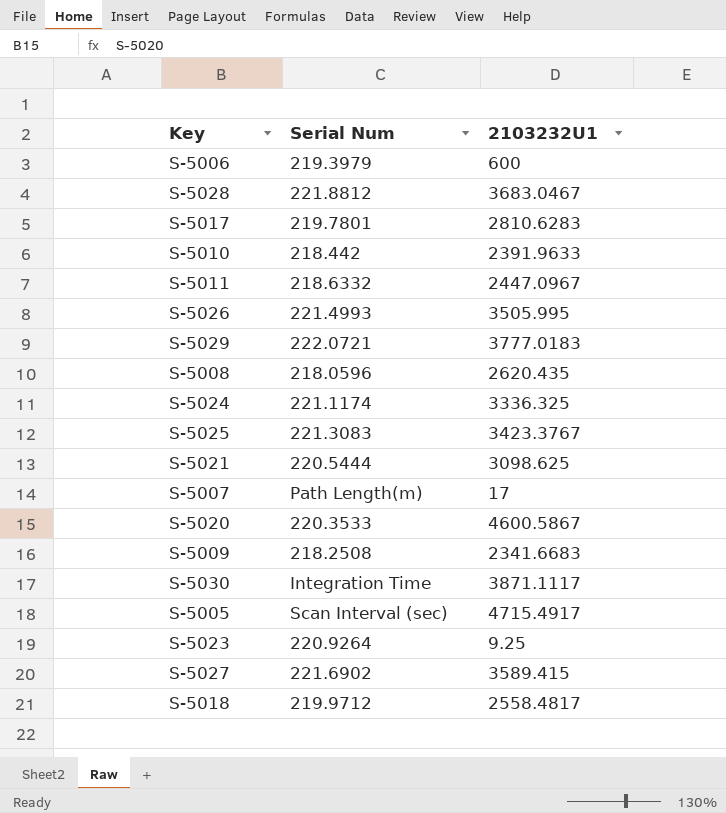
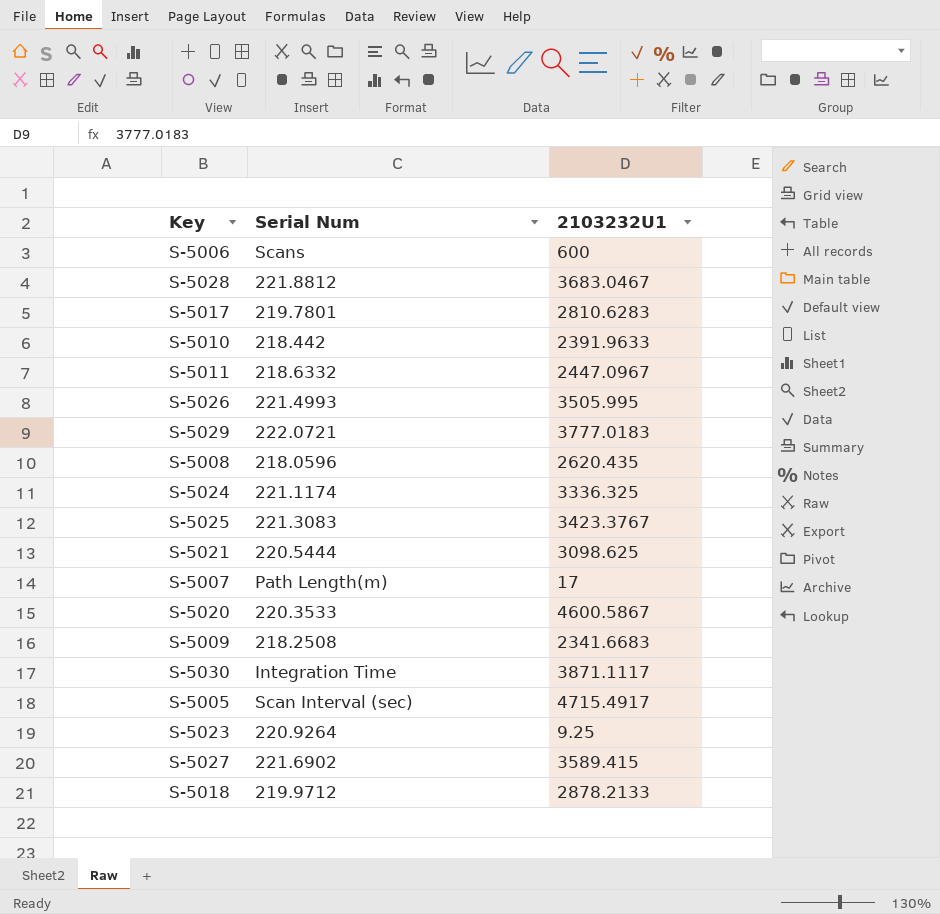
S-5006 | Serial Num: 219.3979 -> Scans
S-5018 | 2103232U1: 2558.4817 -> 2878.2133

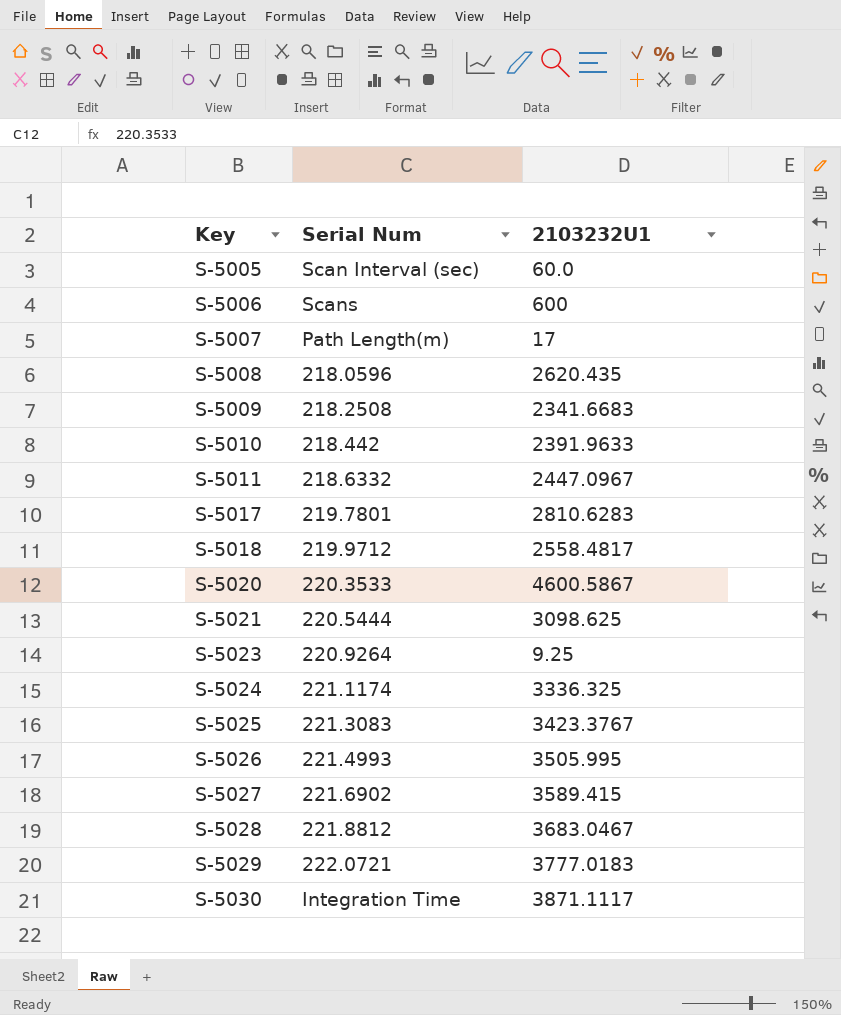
row order: none -> Key ascending
S-5005 | 2103232U1: 4715.4917 -> 60.0
S-5018 | 2103232U1: 2878.2133 -> 2558.4817

